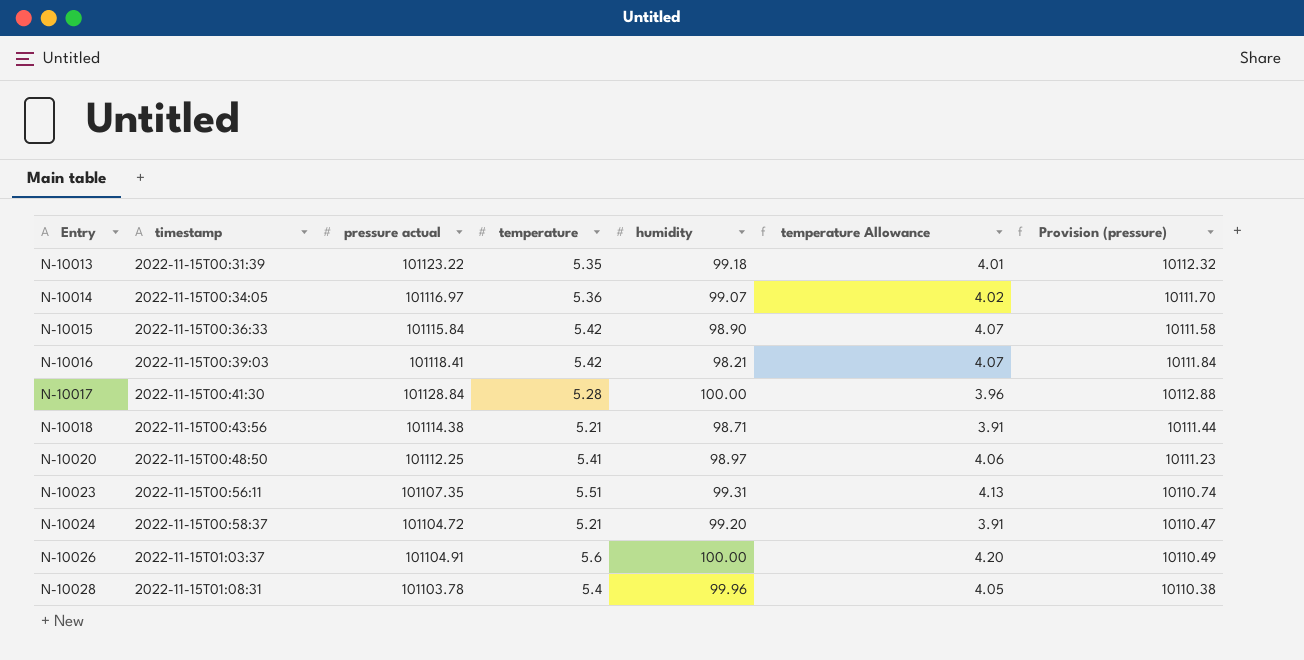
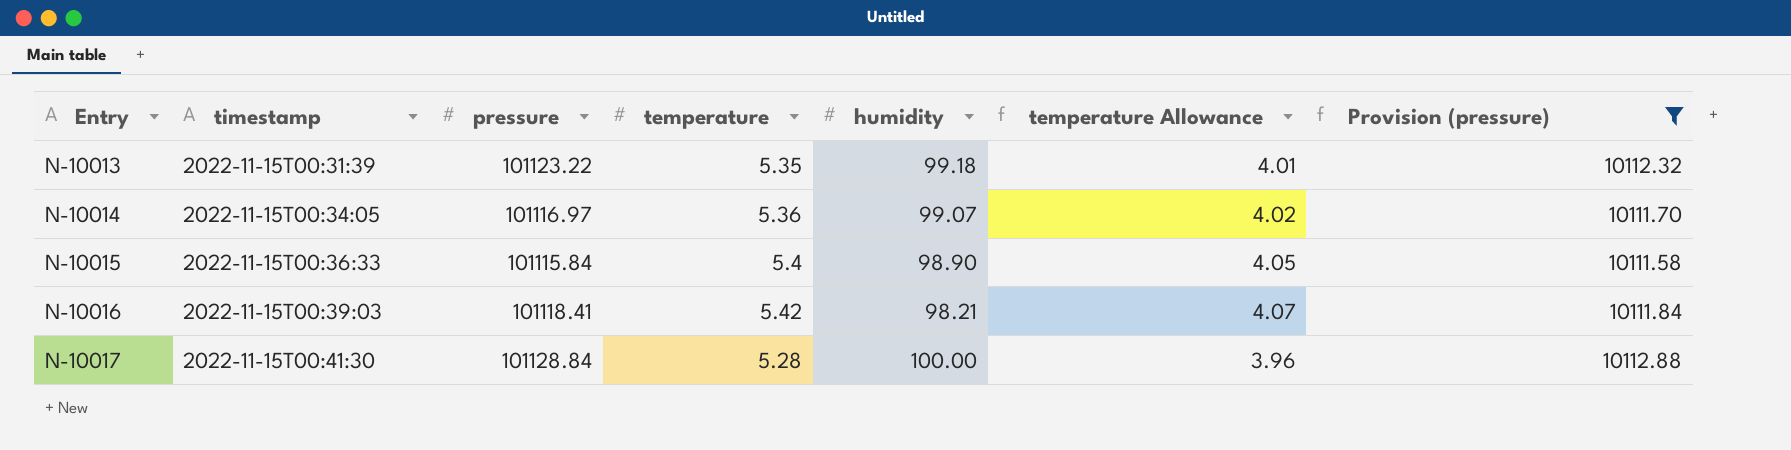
filter: none -> Provision (pressure) >= 10111.58
column name: pressure actual -> pressure
N-10015 | temperature: 5.42 -> 5.4
N-10015 | temperature Allowance: 4.07 -> 4.05

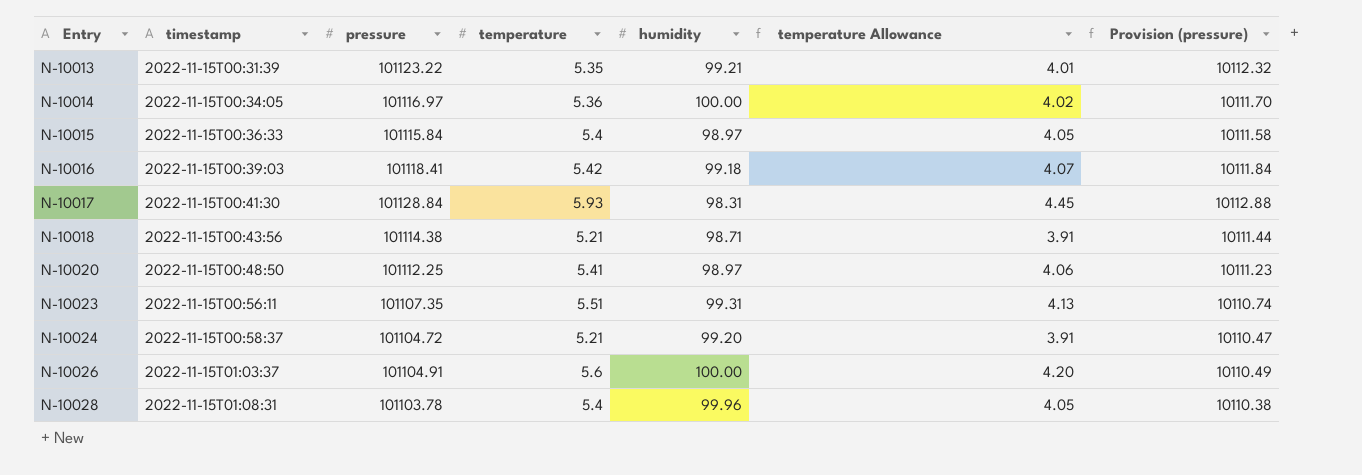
filter: Provision (pressure) >= 10111.58 -> none
N-10013 | humidity: 99.18 -> 99.21
N-10014 | humidity: 99.07 -> 100.00
N-10015 | humidity: 98.90 -> 98.97
N-10016 | humidity: 98.21 -> 99.18
N-10017 | temperature: 5.28 -> 5.93
N-10017 | humidity: 100.00 -> 98.31
N-10017 | temperature Allowance: 3.96 -> 4.45

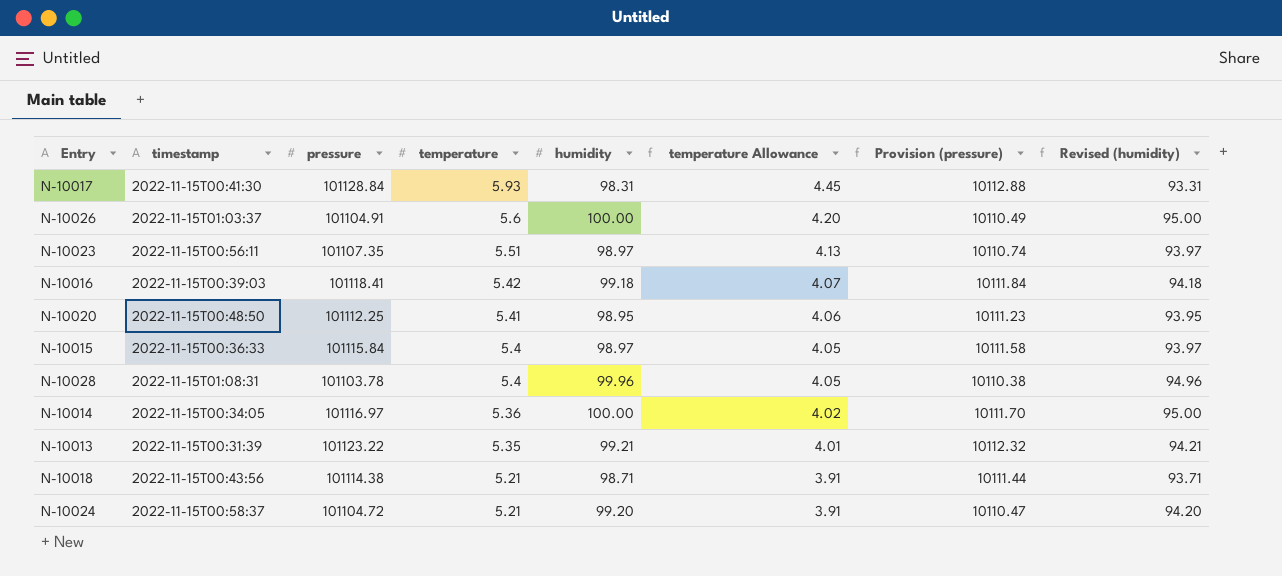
row order: Entry ascending -> temperature descending
column Revised (humidity) | formula: none -> [humidity] - 5
N-10023 | humidity: 99.31 -> 98.97
N-10020 | humidity: 98.97 -> 98.95

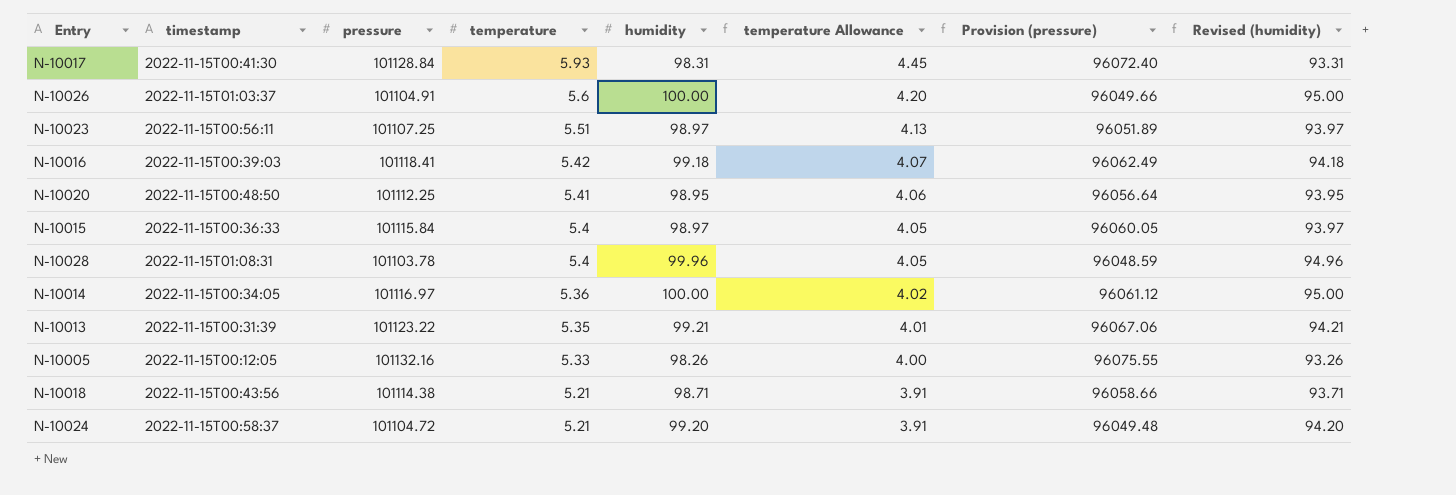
column Provision (pressure) | formula: [pressure] * 0.1 -> [pressure] * 0.95
N-10023 | pressure: 101107.35 -> 101107.25
row N-10005: none -> 2022-11-15T00:12:05 | 101132.16 | 5.33 | 98.26 | 4.00 | 96075.55 | 93.26

